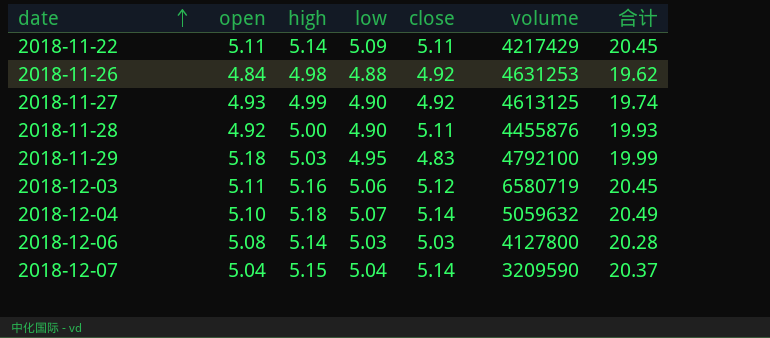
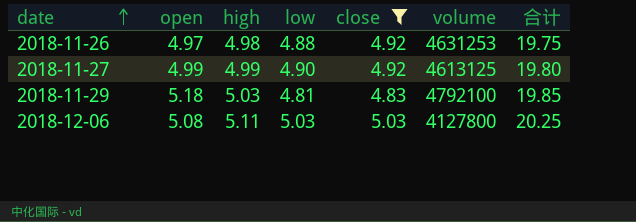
filter: none -> close <= 5.03
2018-11-26 | open: 4.84 -> 4.97
2018-11-26 | 合计: 19.62 -> 19.75
2018-11-27 | open: 4.93 -> 4.99
2018-11-27 | 合计: 19.74 -> 19.80
2018-11-29 | low: 4.95 -> 4.81
2018-11-29 | 合计: 19.99 -> 19.85
2018-12-06 | high: 5.14 -> 5.11
2018-12-06 | 合计: 20.28 -> 20.25

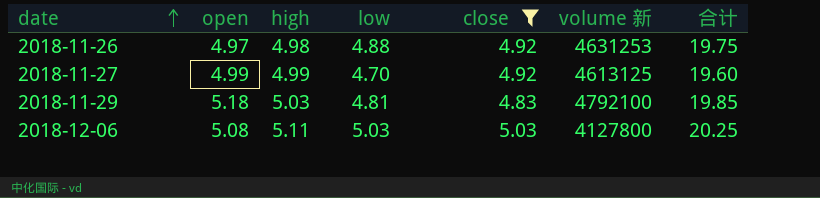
column name: volume -> volume 新
2018-11-27 | low: 4.90 -> 4.70
2018-11-27 | 合计: 19.80 -> 19.60

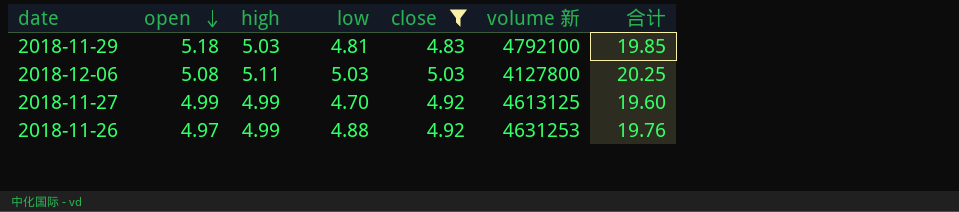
row order: date ascending -> open descending
2018-11-26 | high: 4.98 -> 4.99
2018-11-26 | 合计: 19.75 -> 19.76

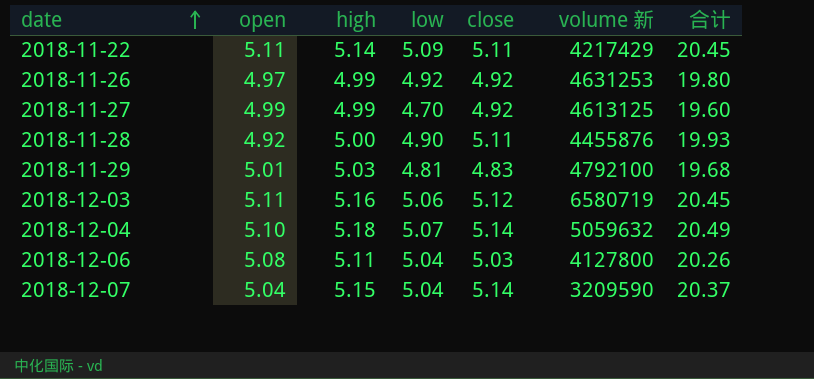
filter: close <= 5.03 -> none
row order: open descending -> date ascending
2018-11-26 | low: 4.88 -> 4.92
2018-11-26 | 合计: 19.76 -> 19.80
2018-11-29 | open: 5.18 -> 5.01
2018-11-29 | 合计: 19.85 -> 19.68
2018-12-06 | low: 5.03 -> 5.04
2018-12-06 | 合计: 20.25 -> 20.26

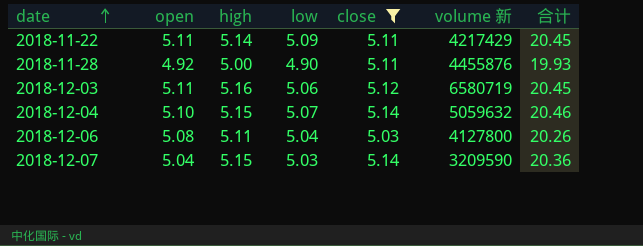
filter: none -> close >= 5.03
2018-12-04 | high: 5.18 -> 5.15
2018-12-04 | 合计: 20.49 -> 20.46
2018-12-07 | low: 5.04 -> 5.03
2018-12-07 | 合计: 20.37 -> 20.36

